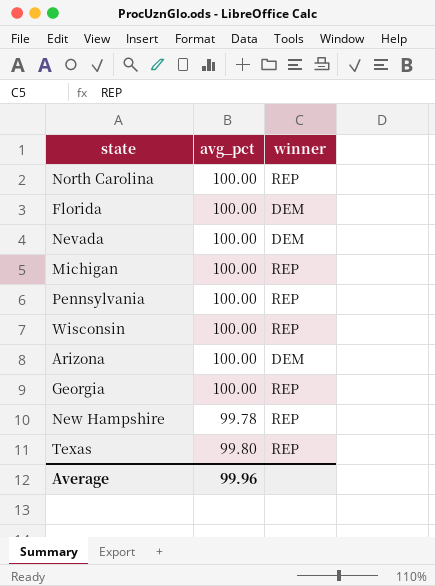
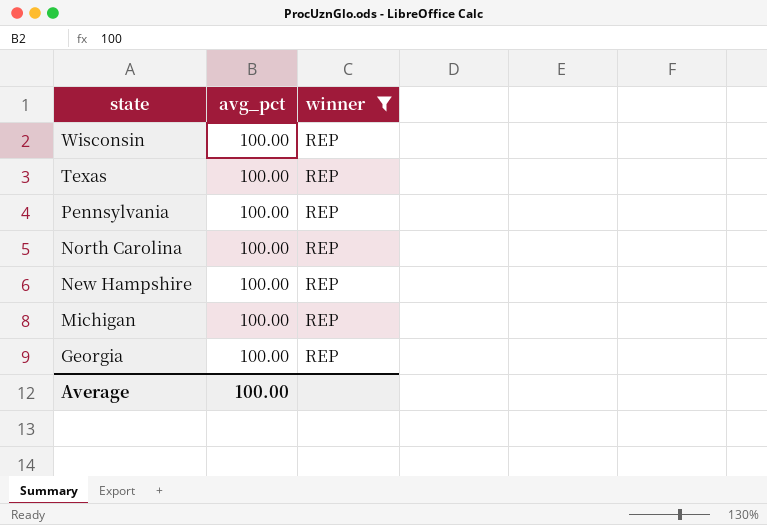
filter: none -> winner = REP
row order: none -> state descending
Texas | avg_pct: 99.80 -> 100.00
New Hampshire | avg_pct: 99.78 -> 100.00
Average | avg_pct: 99.96 -> 100.00

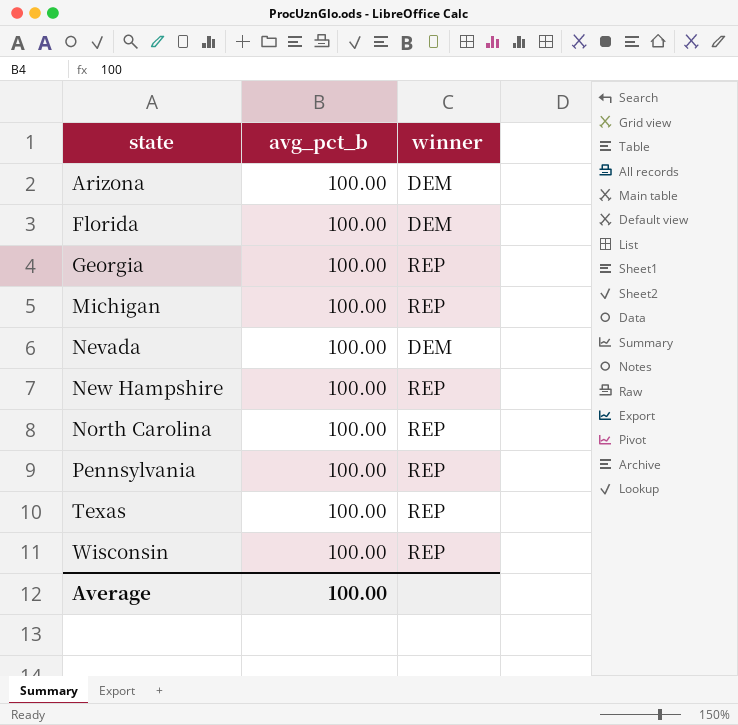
filter: winner = REP -> none
row order: state descending -> state ascending
column name: avg_pct -> avg_pct_b

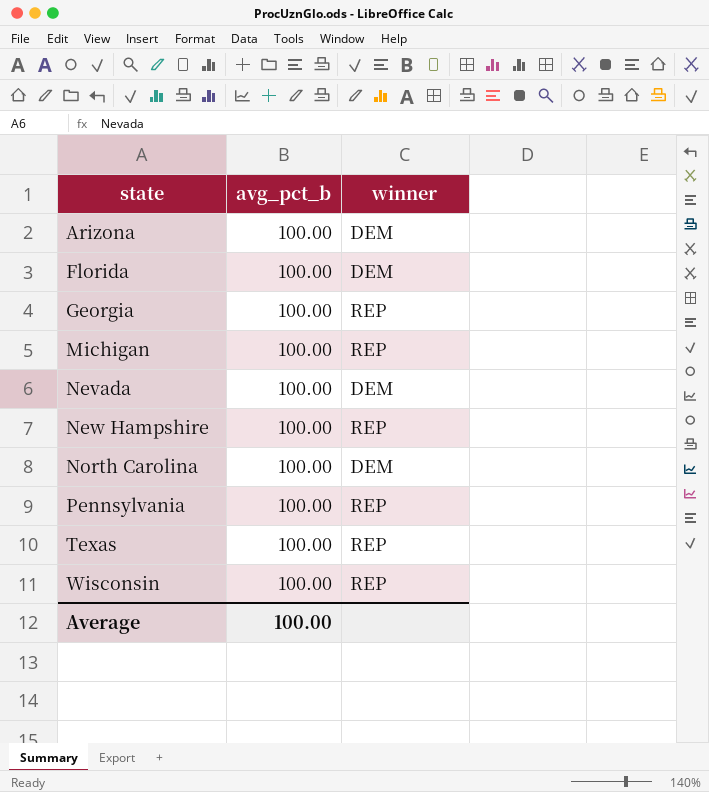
North Carolina | winner: REP -> DEM

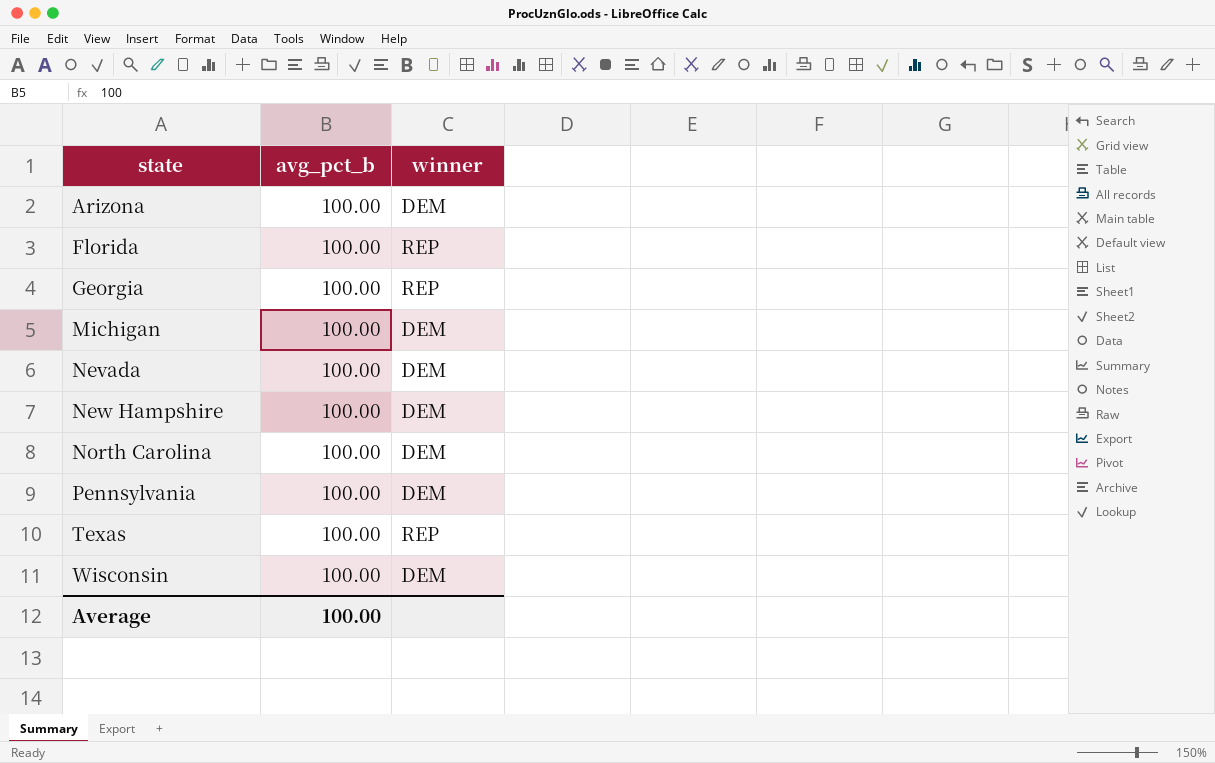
Florida | winner: DEM -> REP
Michigan | winner: REP -> DEM
New Hampshire | winner: REP -> DEM
Pennsylvania | winner: REP -> DEM
Wisconsin | winner: REP -> DEM

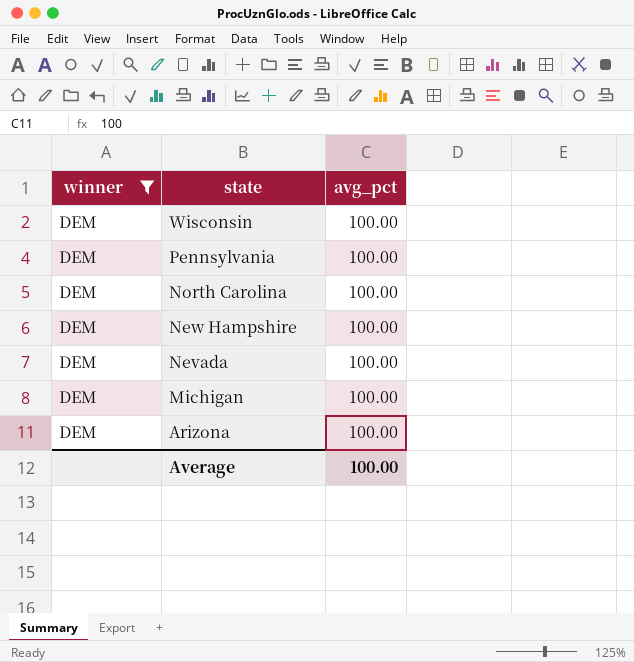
filter: none -> winner = DEM
row order: state ascending -> state descending
column winner | position: 3 -> 1
column name: avg_pct_b -> avg_pct

